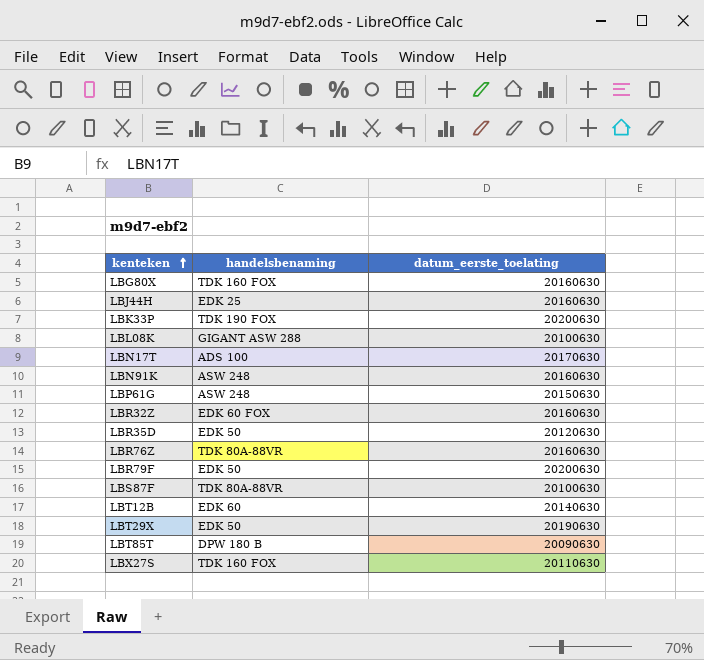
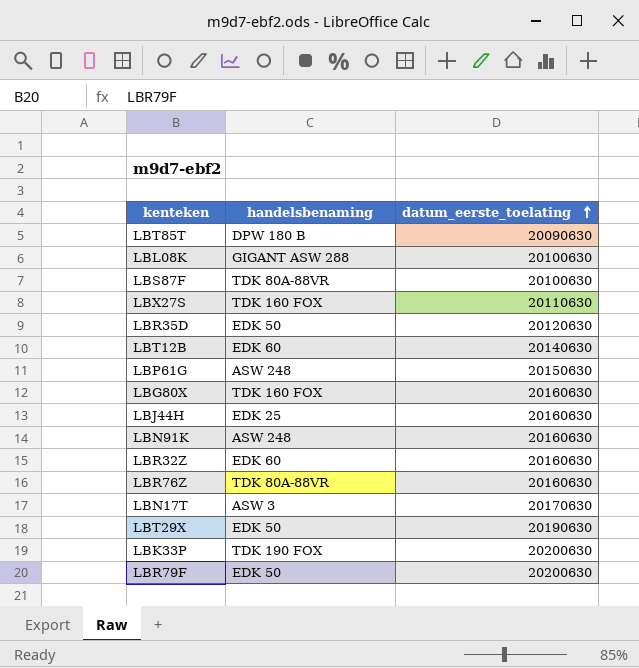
row order: kenteken ascending -> datum_eerste_toelating ascending
LBR32Z | handelsbenaming: EDK 60 FOX -> EDK 60
LBN17T | handelsbenaming: ADS 100 -> ASW 3

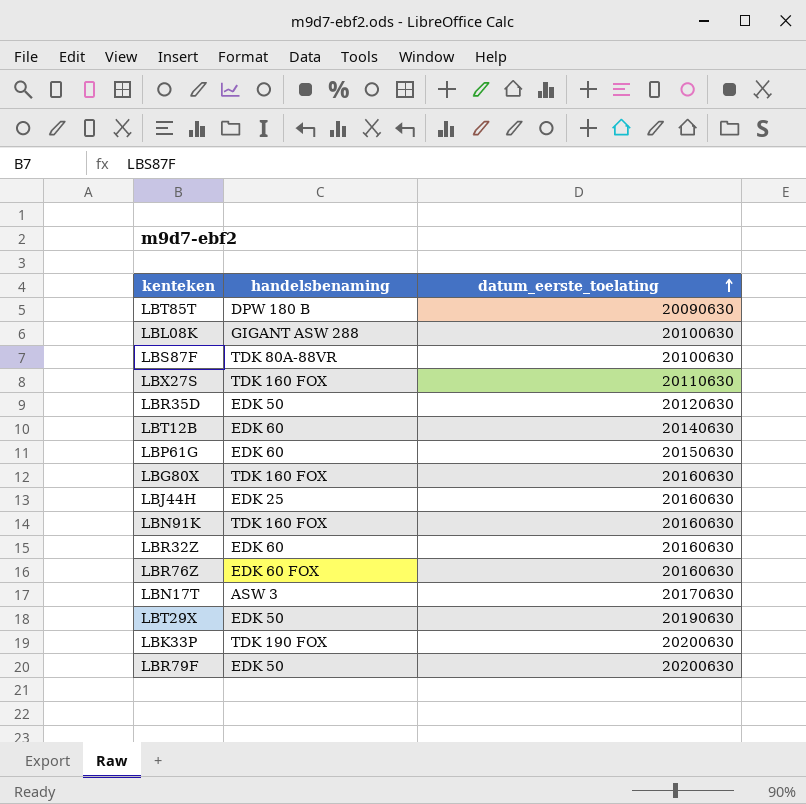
LBP61G | handelsbenaming: ASW 248 -> EDK 60
LBN91K | handelsbenaming: ASW 248 -> TDK 160 FOX
LBR76Z | handelsbenaming: TDK 80A-88VR -> EDK 60 FOX

